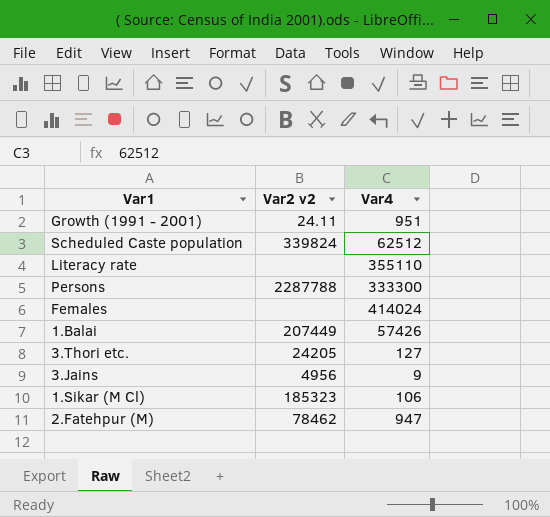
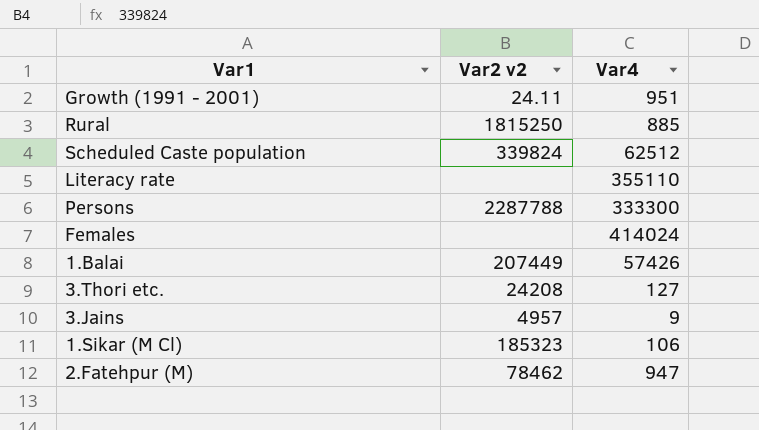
row Rural: none -> 1815250 | 885
3.Thori etc. | Var2 v2: 24205 -> 24208
3.Jains | Var2 v2: 4956 -> 4957

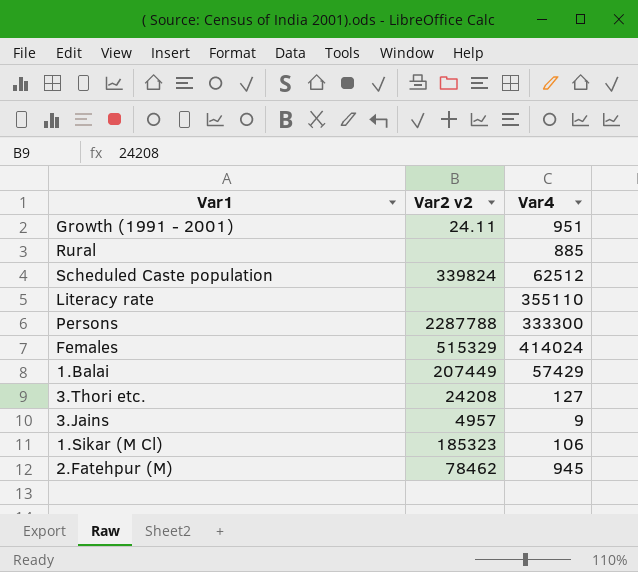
Rural | Var2 v2: 1815250 -> none
Females | Var2 v2: none -> 515329
1.Balai | Var4: 57426 -> 57429
2.Fatehpur (M) | Var4: 947 -> 945

